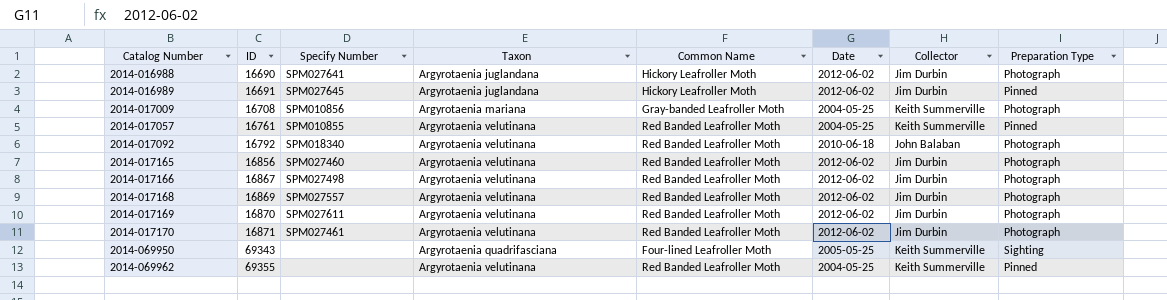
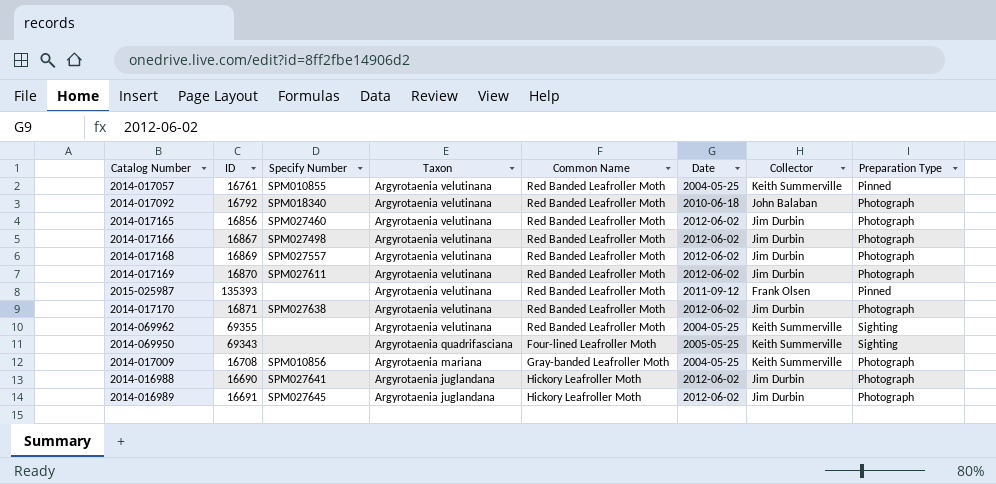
row order: Catalog Number ascending -> Taxon descending
row 2015-025987: none -> 135393 | none | Argyrotaenia velutinana | Red Banded Leafroller Moth | 2011-09-12 | Frank Olsen | Pinned
2014-017170 | Specify Number: SPM027461 -> SPM027638
2014-069962 | Preparation Type: Pinned -> Sighting
2014-016989 | Preparation Type: Pinned -> Photograph

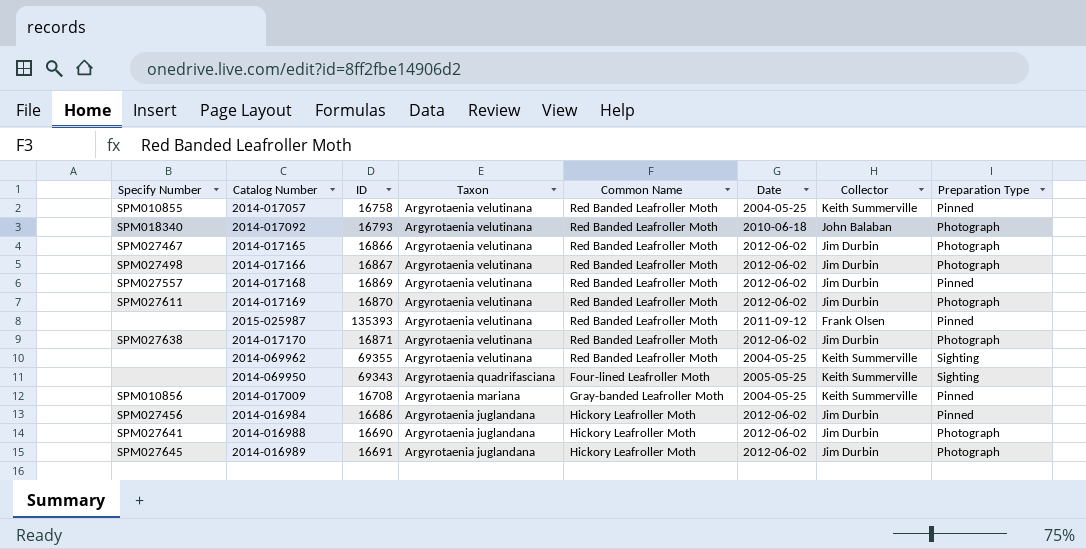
column Specify Number | position: 3 -> 1
2014-017057 | ID: 16761 -> 16758
2014-017092 | ID: 16792 -> 16793
2014-017165 | Specify Number: SPM027460 -> SPM027467
2014-017165 | ID: 16856 -> 16866
2014-017168 | Preparation Type: Photograph -> Pinned
2014-017009 | Preparation Type: Photograph -> Pinned
row 2014-016984: none -> SPM027456 | 16686 | Argyrotaenia juglandana | Hickory Leafroller Moth | 2012-06-02 | Jim Durbin | Pinned

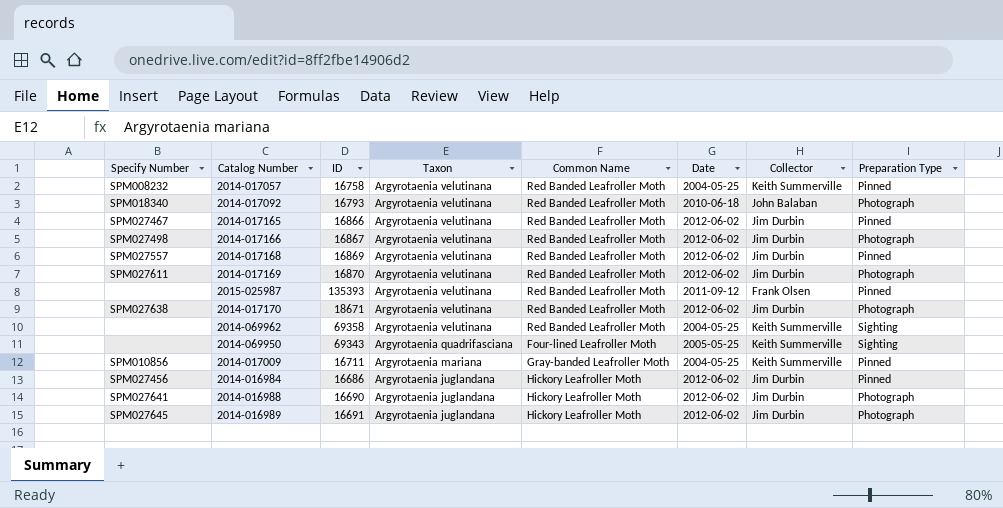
2014-017057 | Specify Number: SPM010855 -> SPM008232
2014-017165 | Preparation Type: Photograph -> Pinned
2014-017170 | ID: 16871 -> 18671
2014-069962 | ID: 69355 -> 69358
2014-017009 | ID: 16708 -> 16711

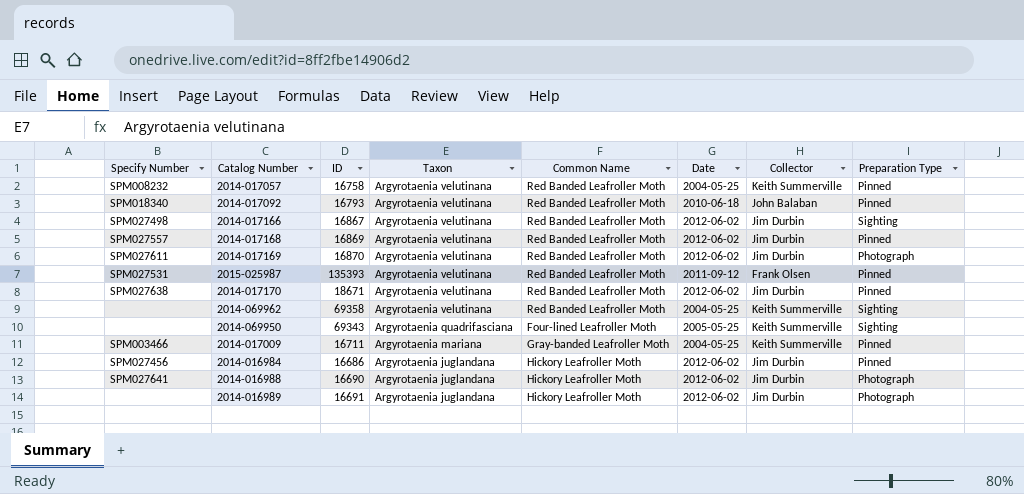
row 2014-017165: SPM027467 | 16866 | Argyrotaenia velutinana | Red Banded Leafroller Moth | 2012-06-02 | Jim Durbin | Pinned -> none
2014-017092 | Preparation Type: Photograph -> Pinned
2014-017166 | Preparation Type: Photograph -> Sighting
2015-025987 | Specify Number: none -> SPM027531
2014-017170 | Preparation Type: Photograph -> Pinned
2014-017009 | Specify Number: SPM010856 -> SPM003466
2014-016989 | Specify Number: SPM027645 -> none

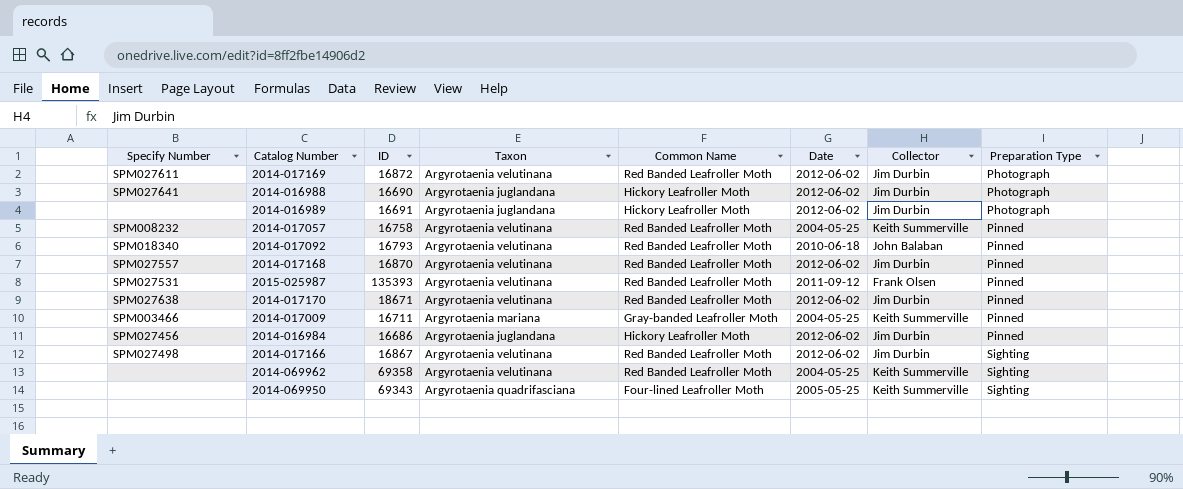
row order: Taxon descending -> Preparation Type ascending
2014-017169 | ID: 16870 -> 16872
2014-017168 | ID: 16869 -> 16870

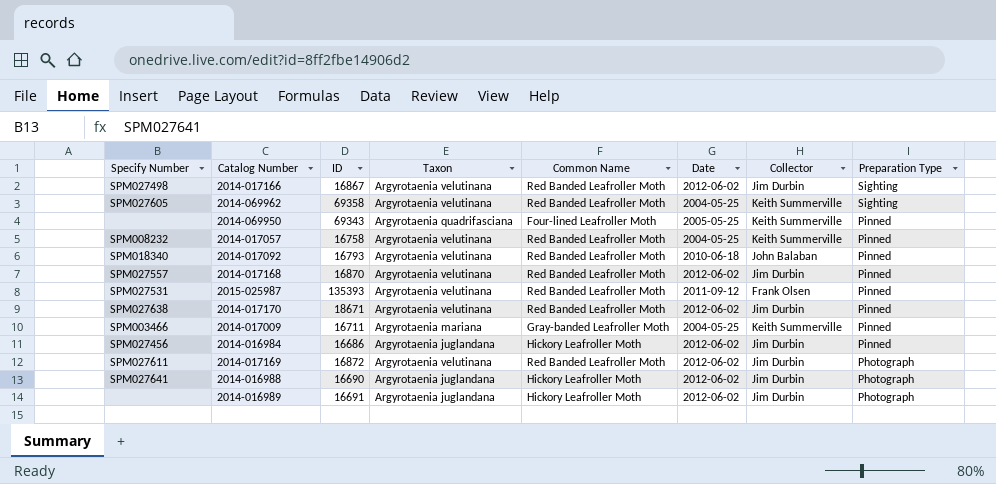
row order: Preparation Type ascending -> Preparation Type descending
2014-069962 | Specify Number: none -> SPM027605
2014-069950 | Preparation Type: Sighting -> Pinned

